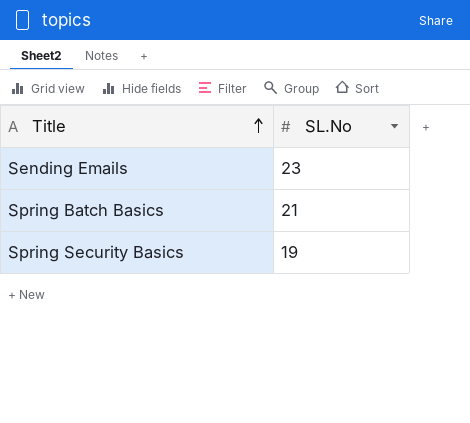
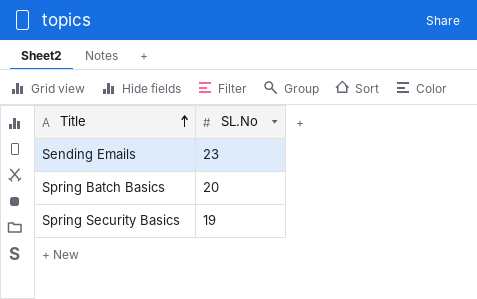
Spring Batch Basics | SL.No: 21 -> 20

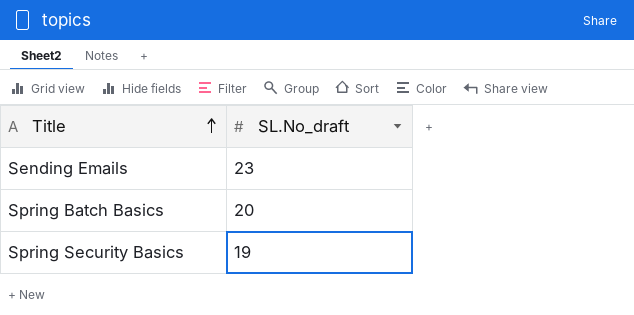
column name: SL.No -> SL.No_draft

